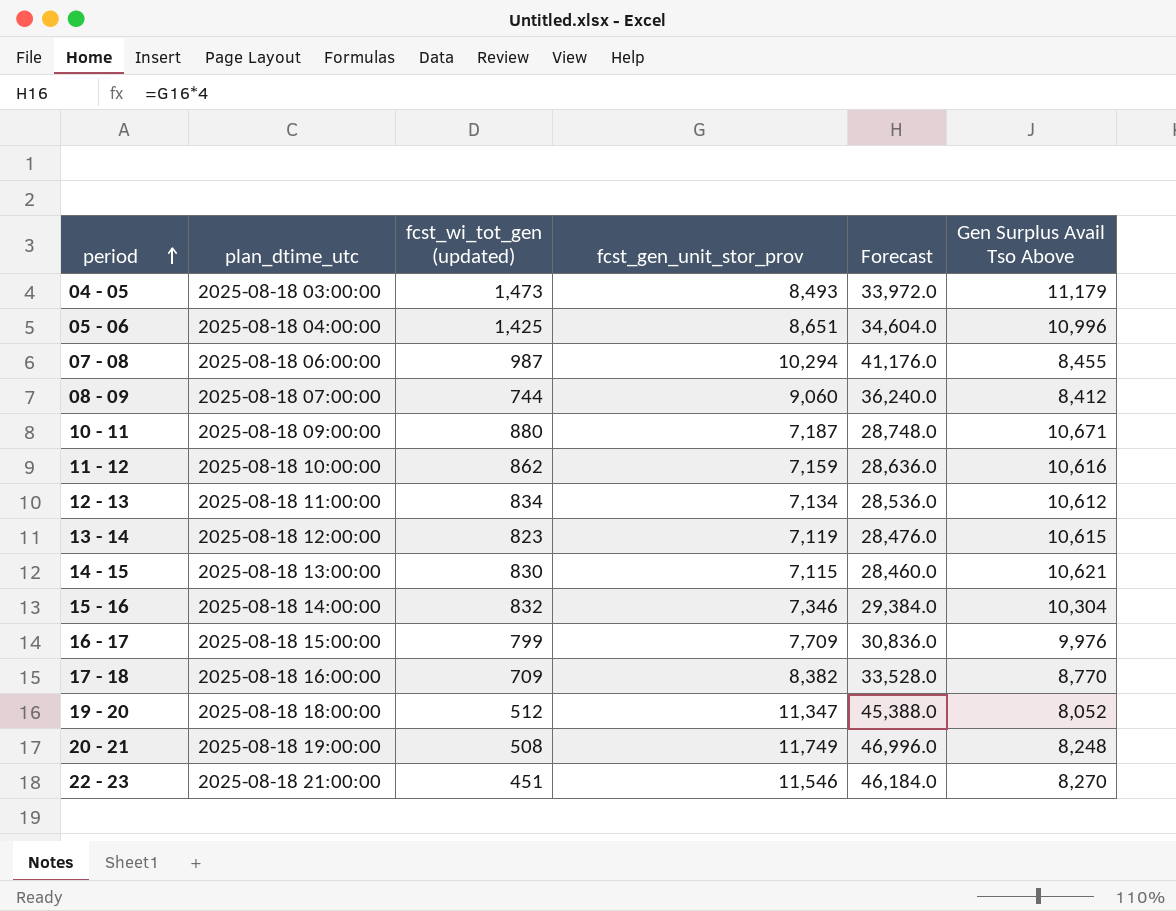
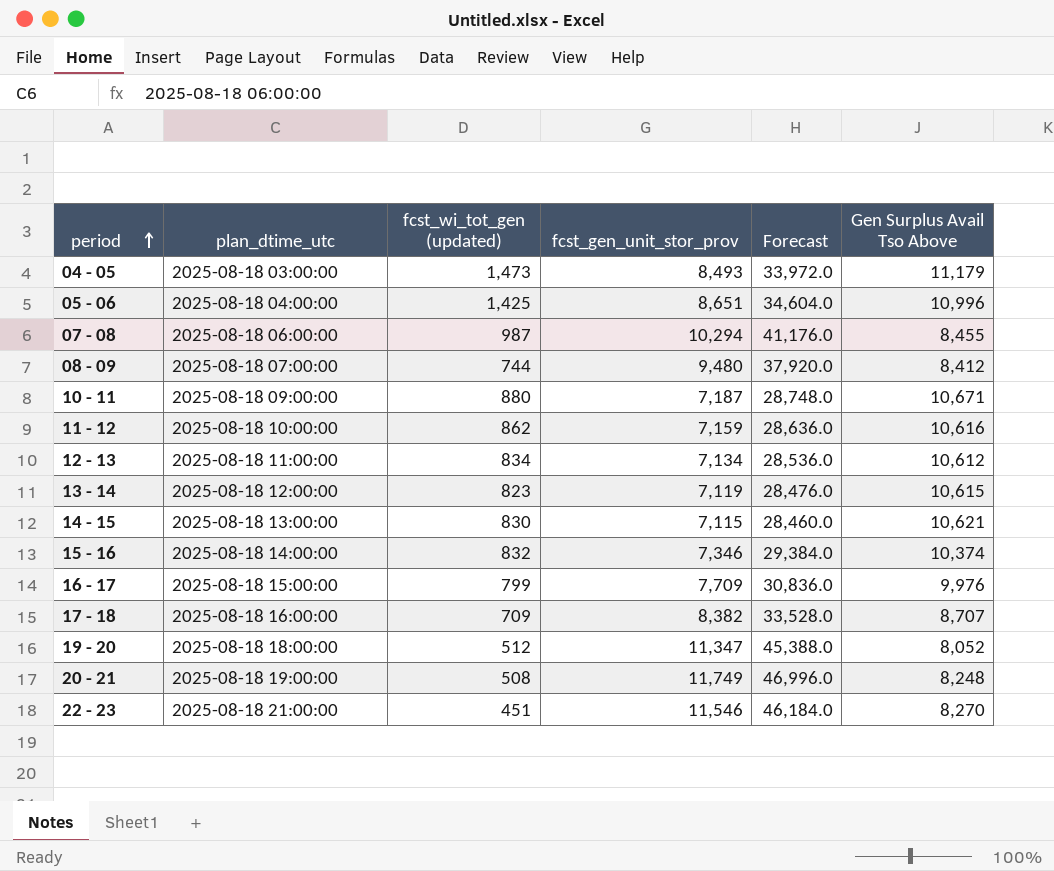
08 - 09 | fcst_gen_unit_stor_prov: 9,060 -> 9,480
08 - 09 | Forecast: 36,240.0 -> 37,920.0
15 - 16 | Gen Surplus Avail Tso Above: 10,304 -> 10,374
17 - 18 | Gen Surplus Avail Tso Above: 8,770 -> 8,707

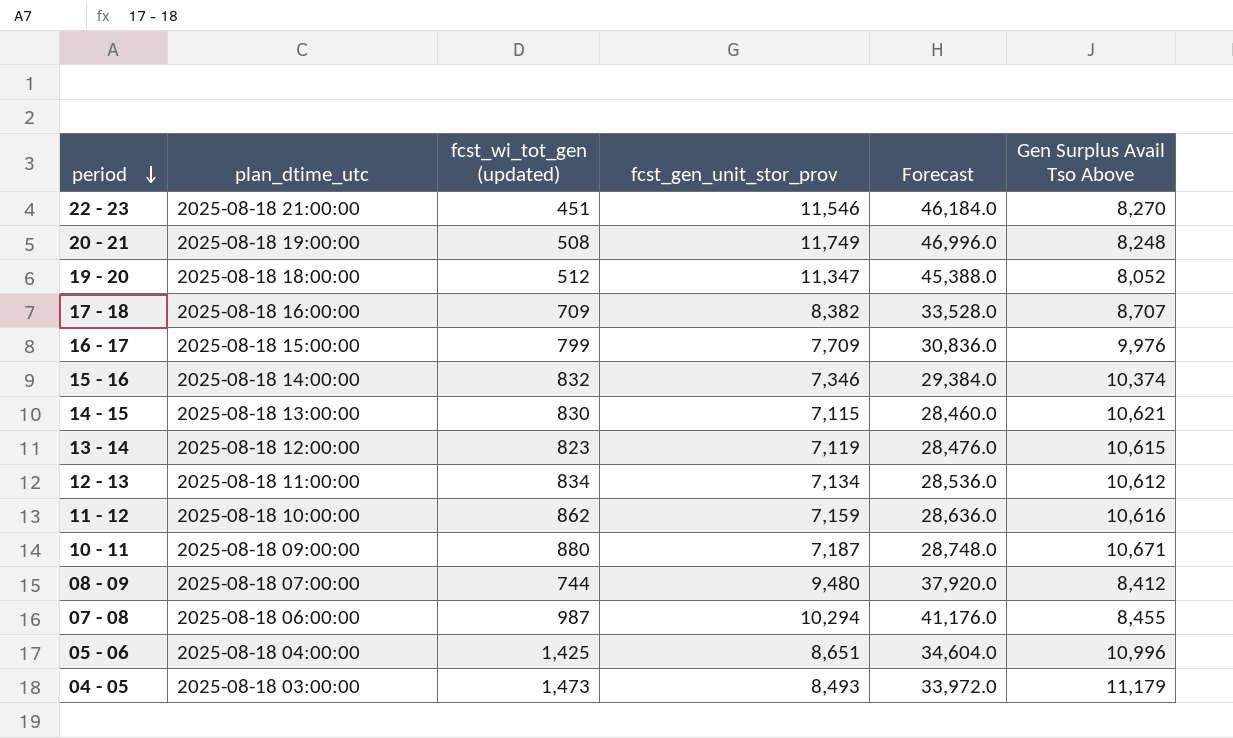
row order: period ascending -> period descending

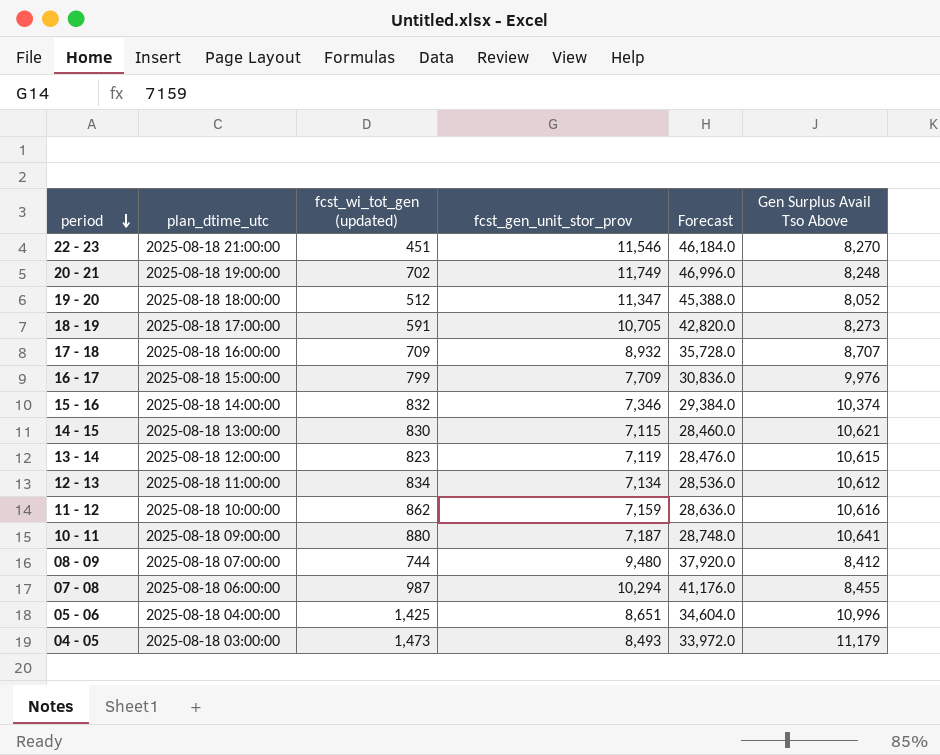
20 - 21 | fcst_wi_tot_gen (updated): 508 -> 702
row 18 - 19: none -> 2025-08-18 17:00:00 | 591 | 10,705 | 42,820.0 | 8,273
17 - 18 | fcst_gen_unit_stor_prov: 8,382 -> 8,932
17 - 18 | Forecast: 33,528.0 -> 35,728.0
10 - 11 | Gen Surplus Avail Tso Above: 10,671 -> 10,641

